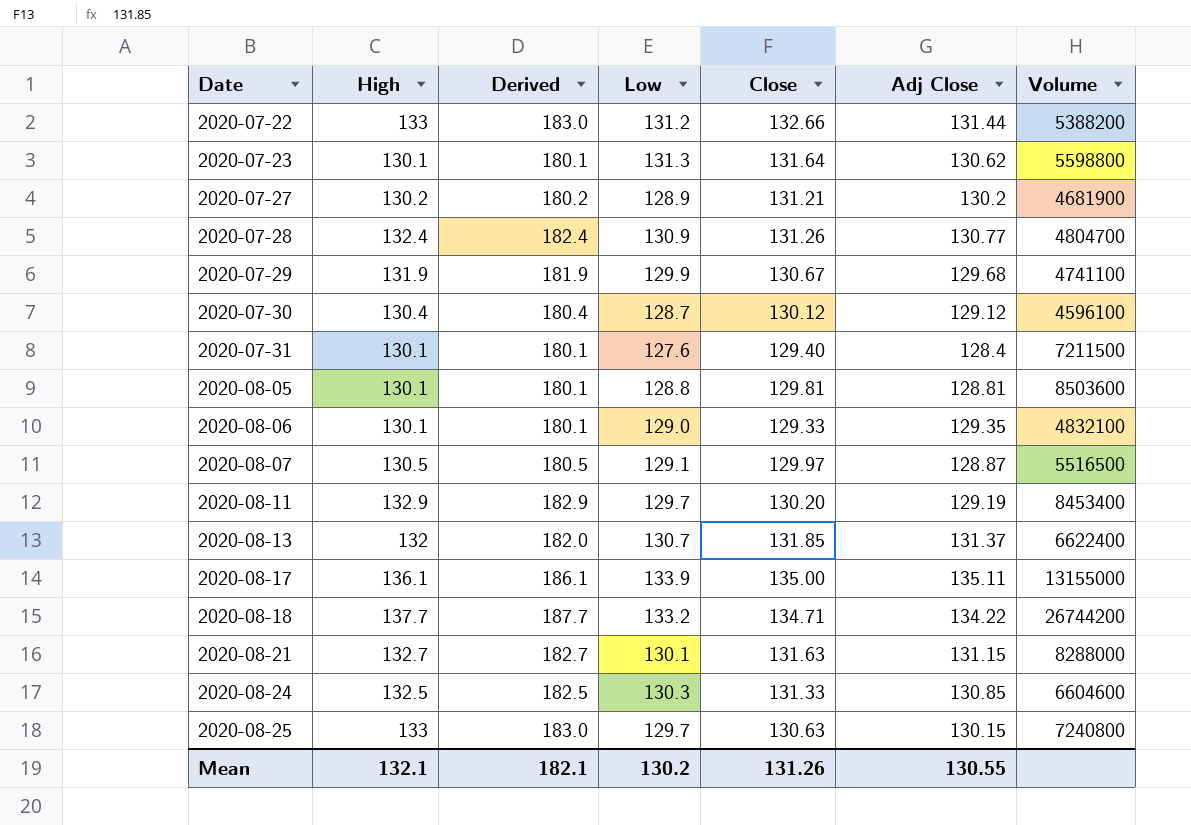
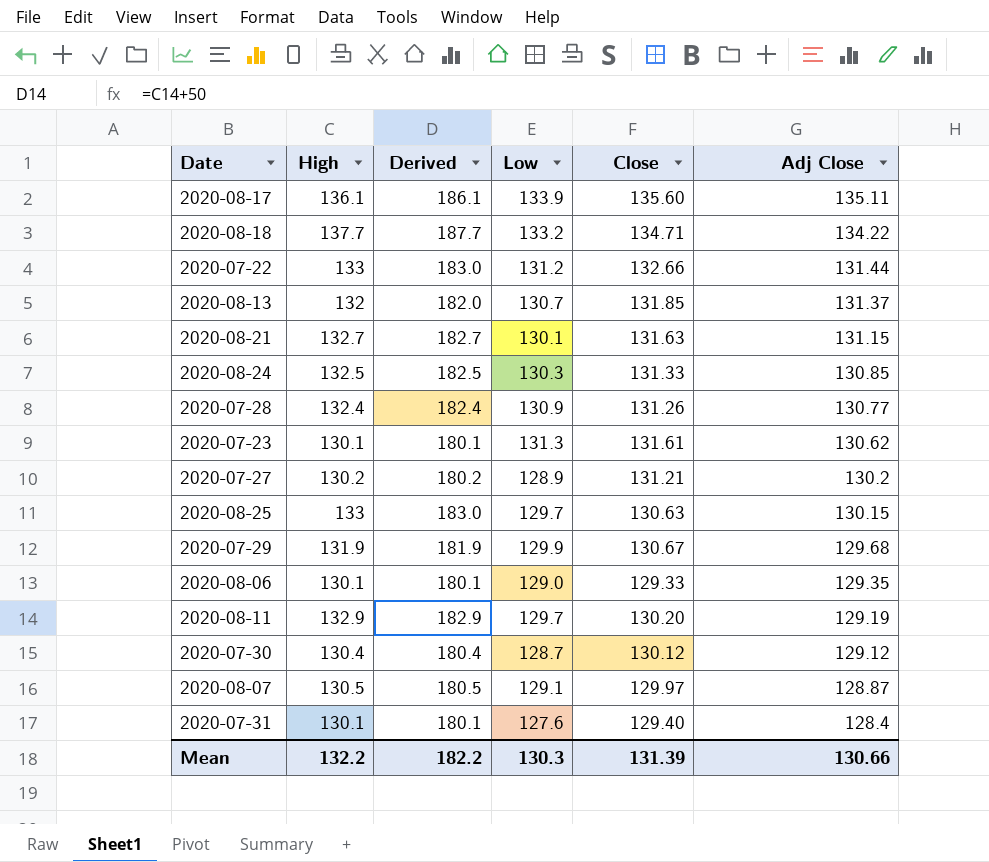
row order: Date ascending -> Adj Close descending
column Volume | position: 7 -> none
row 2020-08-05: 130.1 | 180.1 | 128.8 | 129.81 | 128.81 | 8503600 -> none
2020-08-17 | Close: 135.00 -> 135.60
2020-07-23 | Close: 131.64 -> 131.61
Mean | High: 132.1 -> 132.2
Mean | Derived: 182.1 -> 182.2
Mean | Low: 130.2 -> 130.3
Mean | Close: 131.26 -> 131.39
Mean | Adj Close: 130.55 -> 130.66

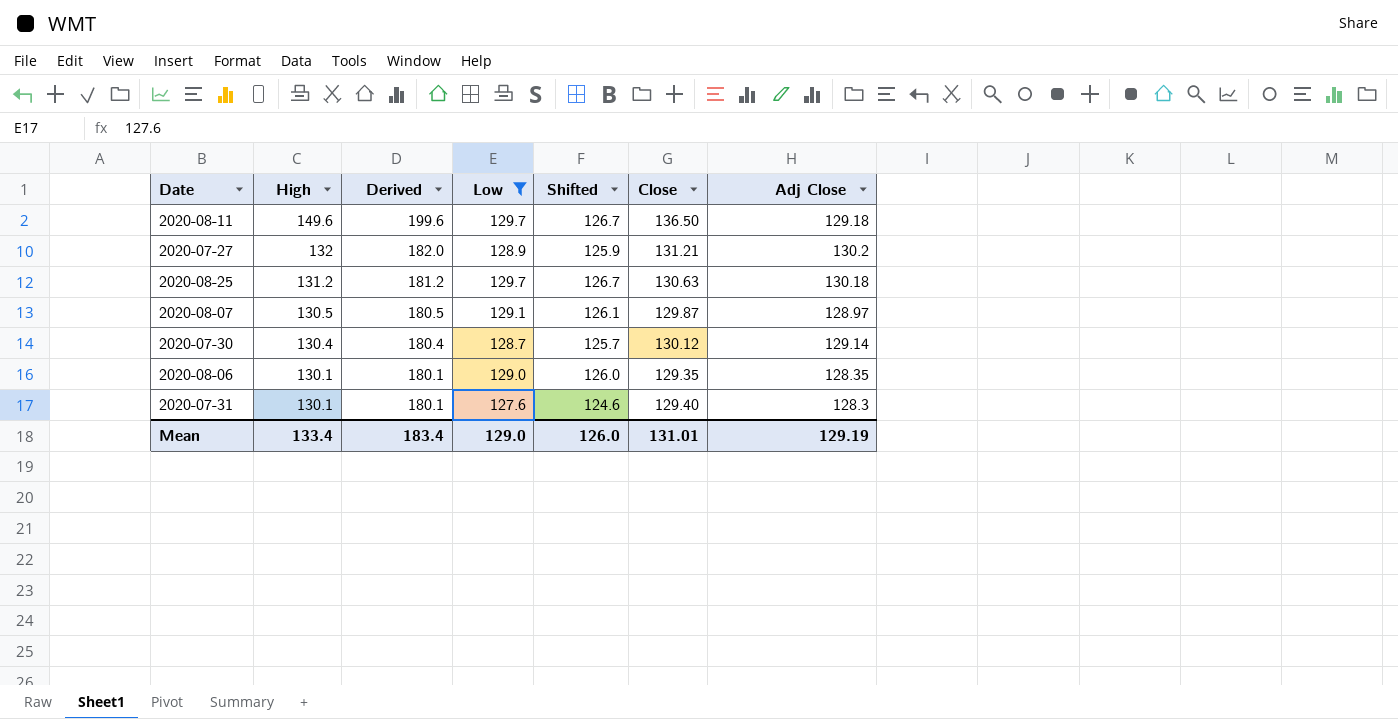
filter: none -> Low <= 129.7
row order: Adj Close descending -> High descending
column Shifted | formula: none -> [Low] - 3
2020-08-11 | High: 132.9 -> 149.6
2020-08-11 | Derived: 182.9 -> 199.6
2020-08-11 | Close: 130.20 -> 136.50
2020-08-11 | Adj Close: 129.19 -> 129.18
2020-07-27 | High: 130.2 -> 132
2020-07-27 | Derived: 180.2 -> 182.0
2020-08-25 | High: 133 -> 131.2
2020-08-25 | Derived: 183.0 -> 181.2
2020-08-25 | Adj Close: 130.15 -> 130.18
2020-08-07 | Close: 129.97 -> 129.87
2020-08-07 | Adj Close: 128.87 -> 128.97
2020-07-30 | Adj Close: 129.12 -> 129.14
2020-08-06 | Close: 129.33 -> 129.35
2020-08-06 | Adj Close: 129.35 -> 128.35
2020-07-31 | Adj Close: 128.4 -> 128.3
Mean | High: 132.2 -> 133.4
Mean | Derived: 182.2 -> 183.4
Mean | Low: 130.3 -> 129.0
Mean | Close: 131.39 -> 131.01
Mean | Adj Close: 130.66 -> 129.19

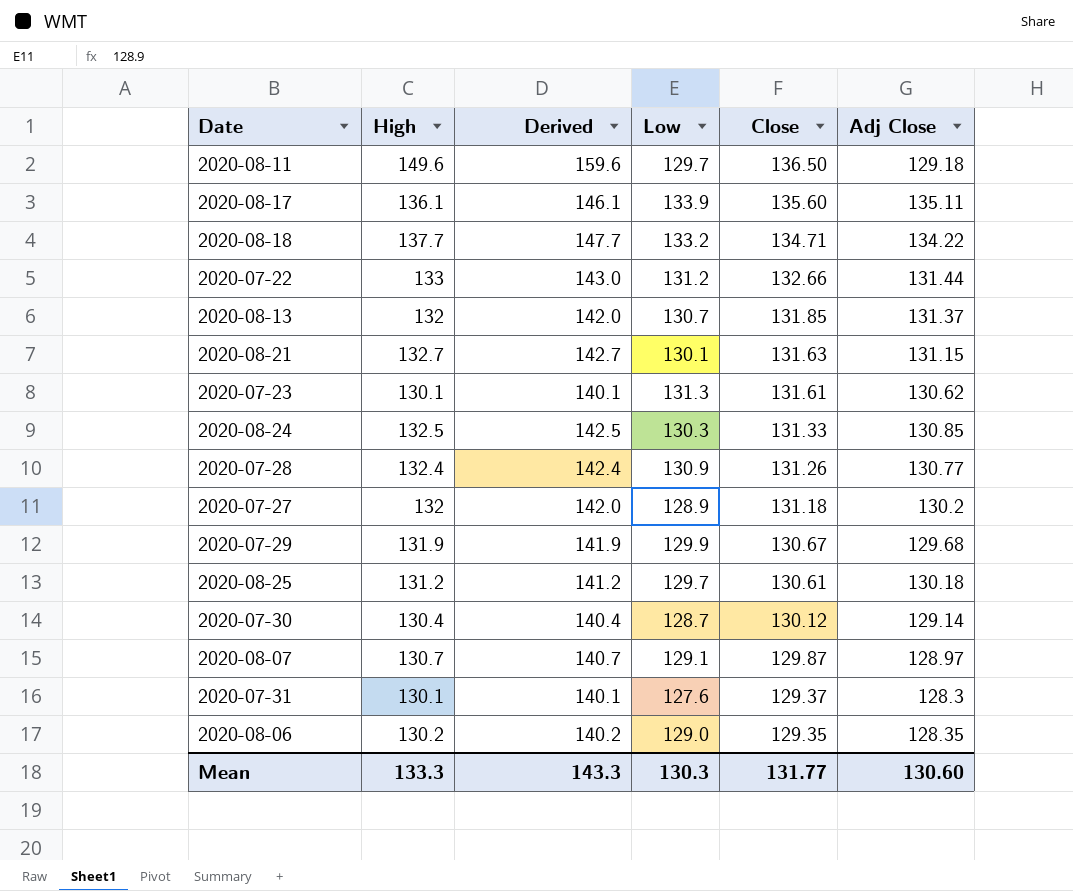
filter: Low <= 129.7 -> none
row order: High descending -> Close descending
column Shifted | formula: [Low] - 3 -> none
column Derived | formula: [High] + 50 -> [High] + 10
2020-07-27 | Close: 131.21 -> 131.18
2020-08-25 | Close: 130.63 -> 130.61
2020-08-07 | High: 130.5 -> 130.7
2020-07-31 | Close: 129.40 -> 129.37
2020-08-06 | High: 130.1 -> 130.2
Mean | High: 133.4 -> 133.3
Mean | Derived: 183.4 -> 143.3
Mean | Low: 129.0 -> 130.3
Mean | Close: 131.01 -> 131.77
Mean | Adj Close: 129.19 -> 130.60

